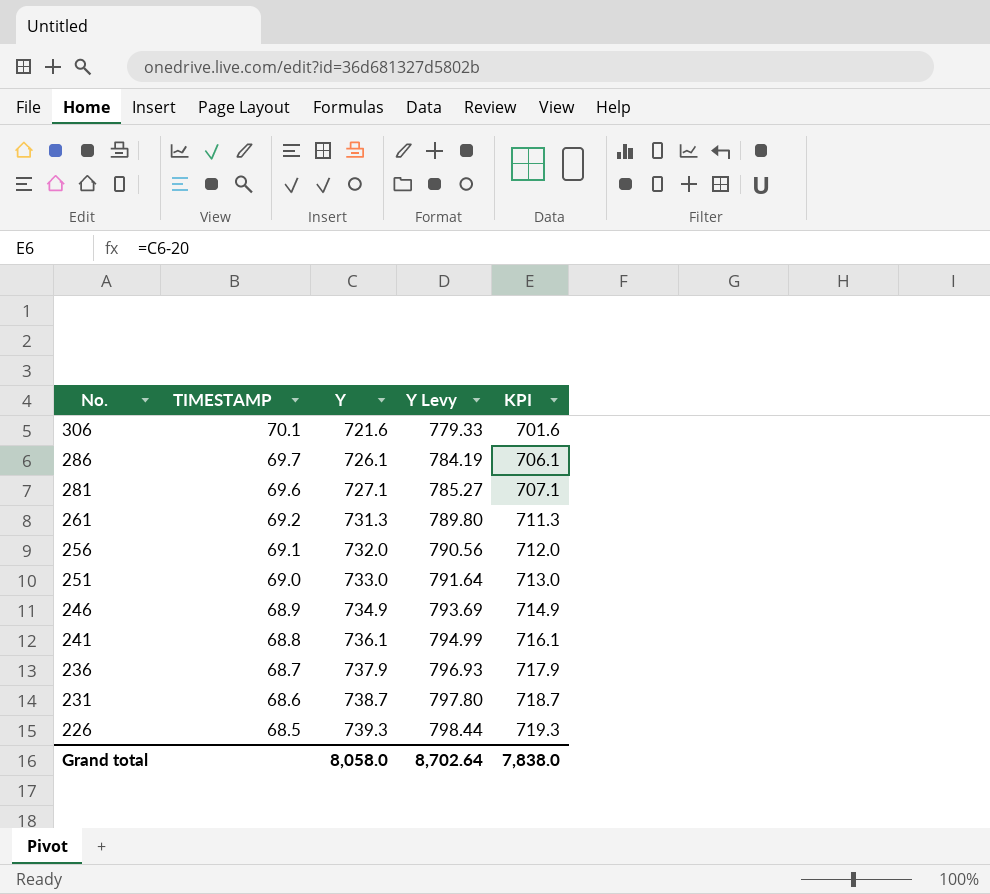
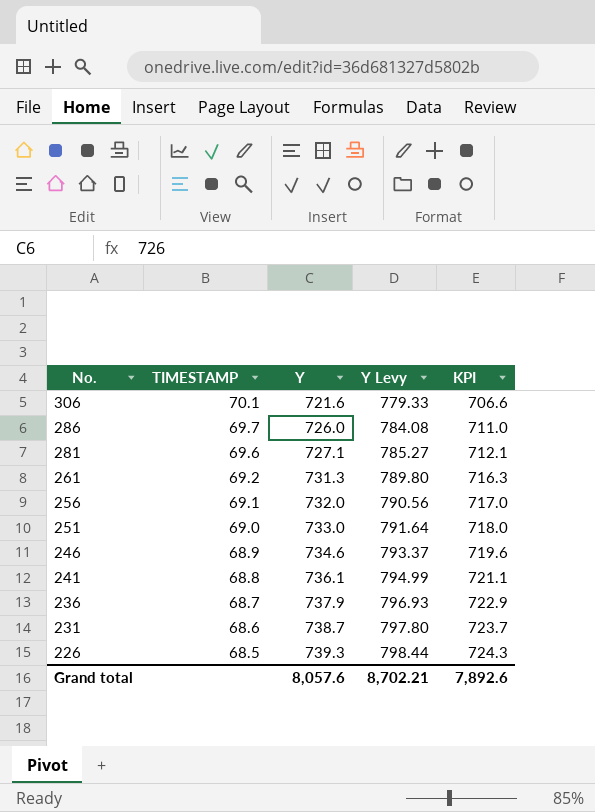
column KPI | formula: [Y] - 20 -> [Y] - 15
286 | Y: 726.1 -> 726.0
286 | Y Levy: 784.19 -> 784.08
246 | Y: 734.9 -> 734.6
246 | Y Levy: 793.69 -> 793.37
Grand total | Y: 8,058.0 -> 8,057.6
Grand total | Y Levy: 8,702.64 -> 8,702.21
Grand total | KPI: 7,838.0 -> 7,892.6

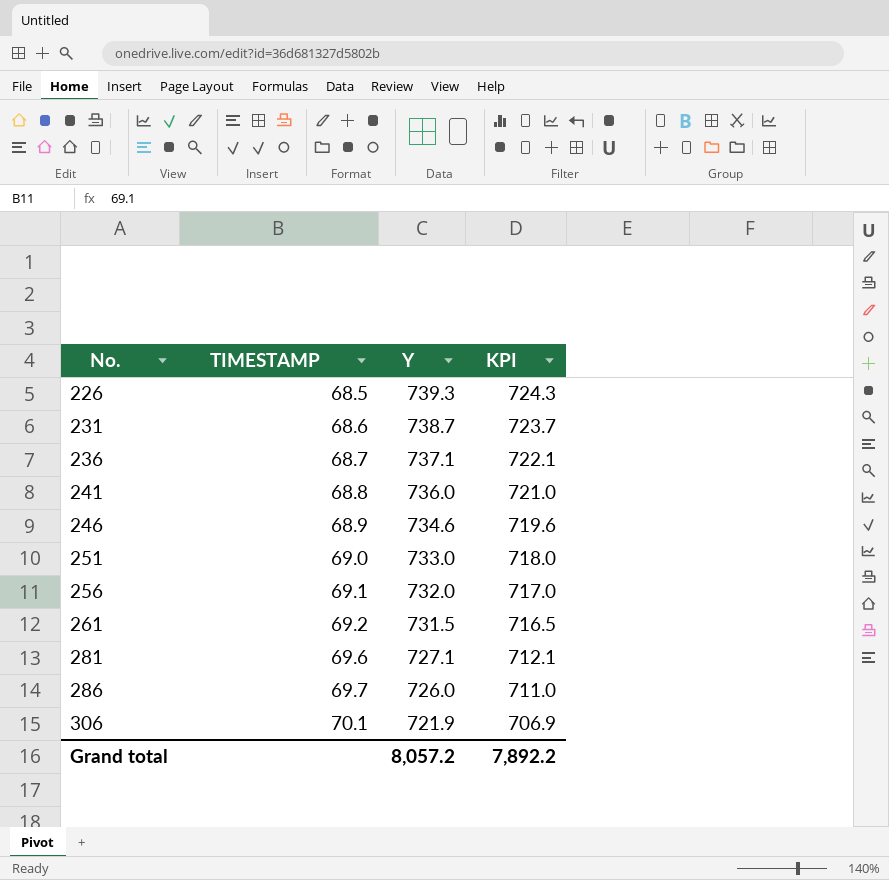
row order: No. descending -> No. ascending
column Y Levy | formula: [Y] * 1.08 -> none
236 | Y: 737.9 -> 737.1
236 | KPI: 722.9 -> 722.1
241 | Y: 736.1 -> 736.0
241 | KPI: 721.1 -> 721.0
261 | Y: 731.3 -> 731.5
261 | KPI: 716.3 -> 716.5
306 | Y: 721.6 -> 721.9
306 | KPI: 706.6 -> 706.9
Grand total | Y: 8,057.6 -> 8,057.2
Grand total | KPI: 7,892.6 -> 7,892.2

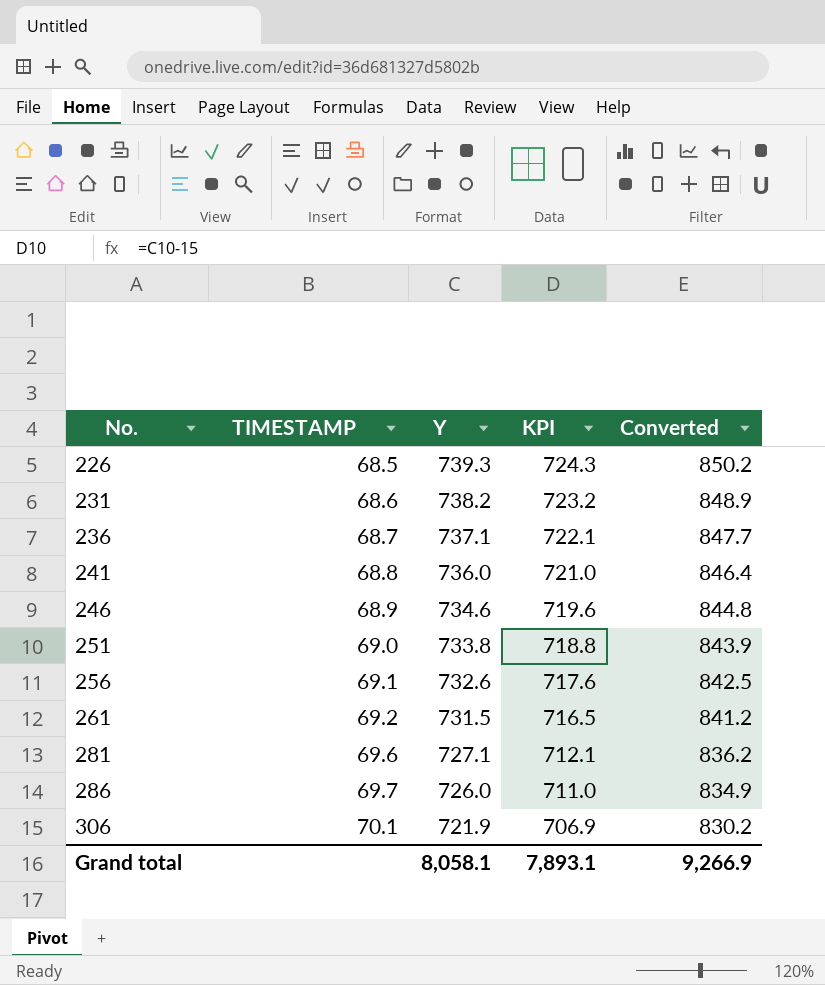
column Converted | formula: none -> [Y] * 1.15
231 | Y: 738.7 -> 738.2
231 | KPI: 723.7 -> 723.2
251 | Y: 733.0 -> 733.8
251 | KPI: 718.0 -> 718.8
256 | Y: 732.0 -> 732.6
256 | KPI: 717.0 -> 717.6
Grand total | Y: 8,057.2 -> 8,058.1
Grand total | KPI: 7,892.2 -> 7,893.1

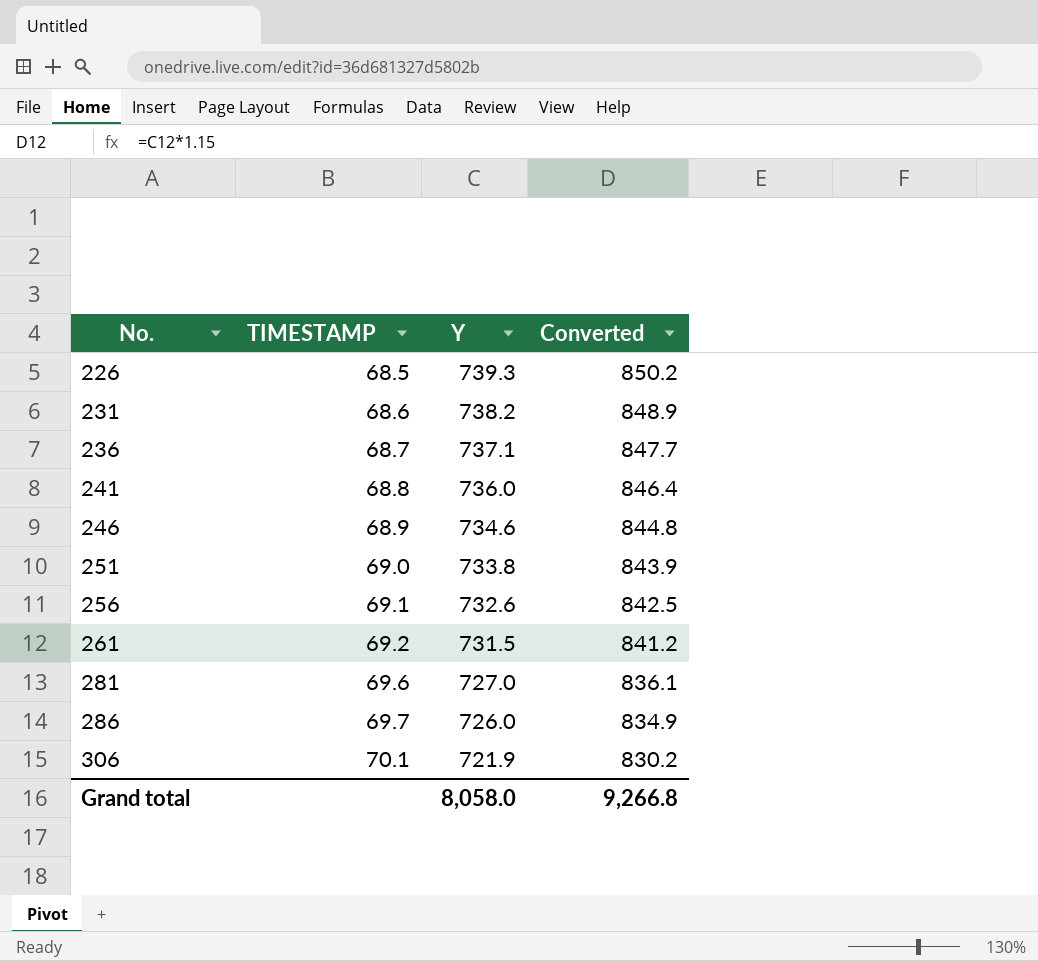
column KPI | formula: [Y] - 15 -> none
281 | Y: 727.1 -> 727.0
281 | Converted: 836.2 -> 836.1
Grand total | Y: 8,058.1 -> 8,058.0
Grand total | Converted: 9,266.9 -> 9,266.8

